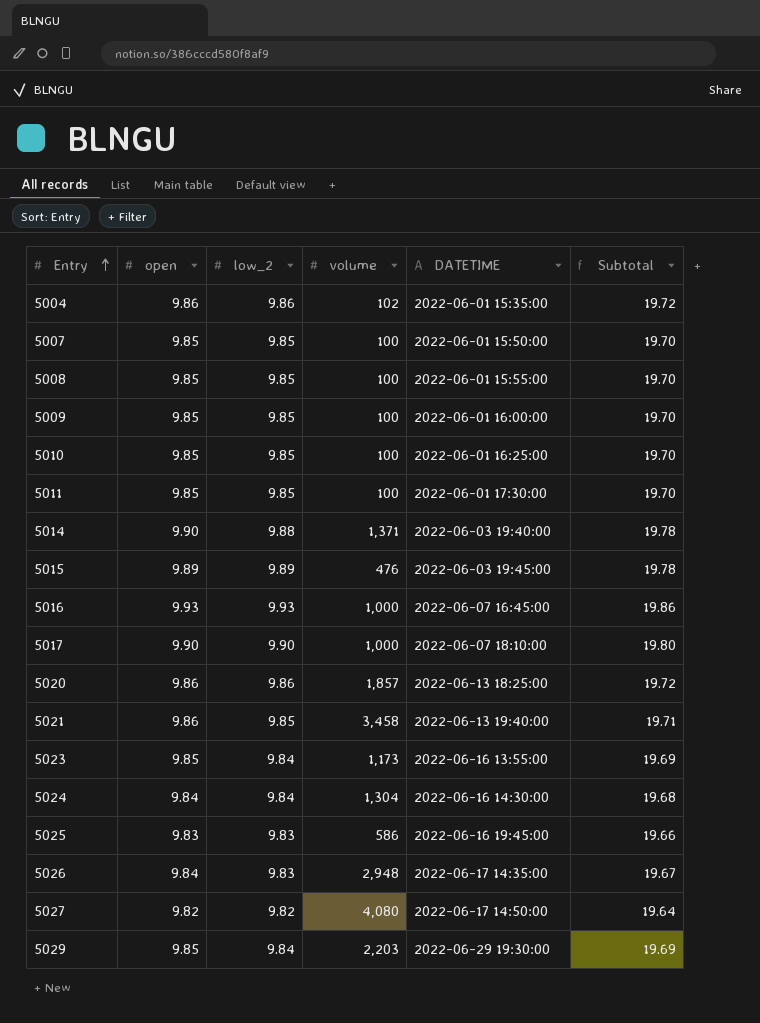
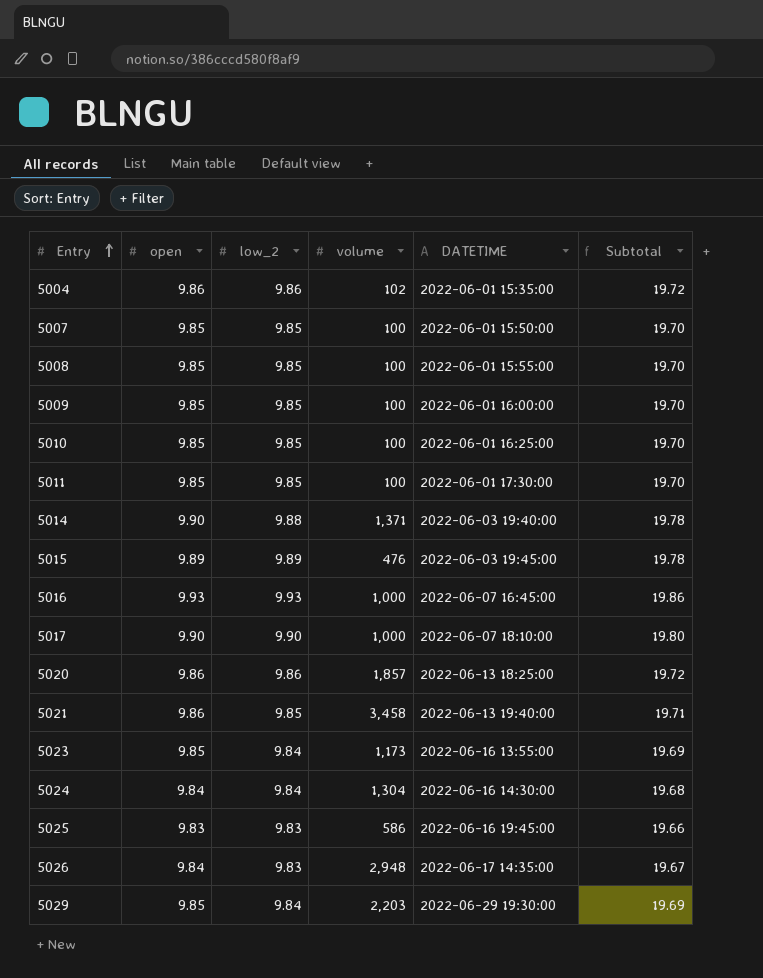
row 5027: 9.82 | 9.82 | 4,080 | 2022-06-17 14:50:00 | 19.64 -> none

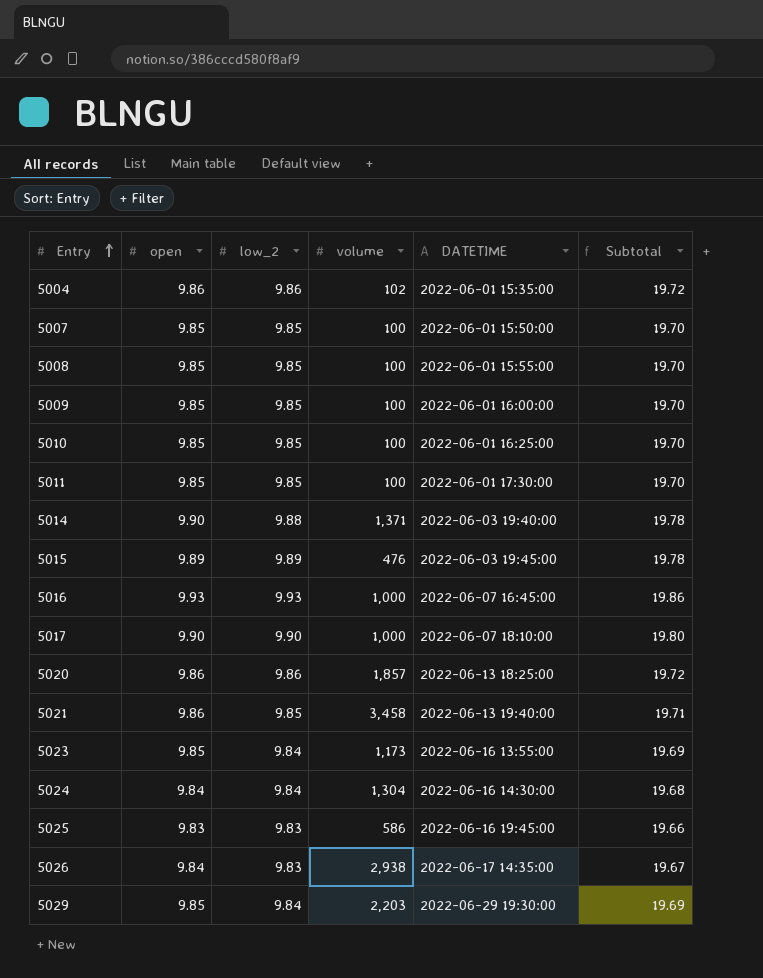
5026 | volume: 2,948 -> 2,938

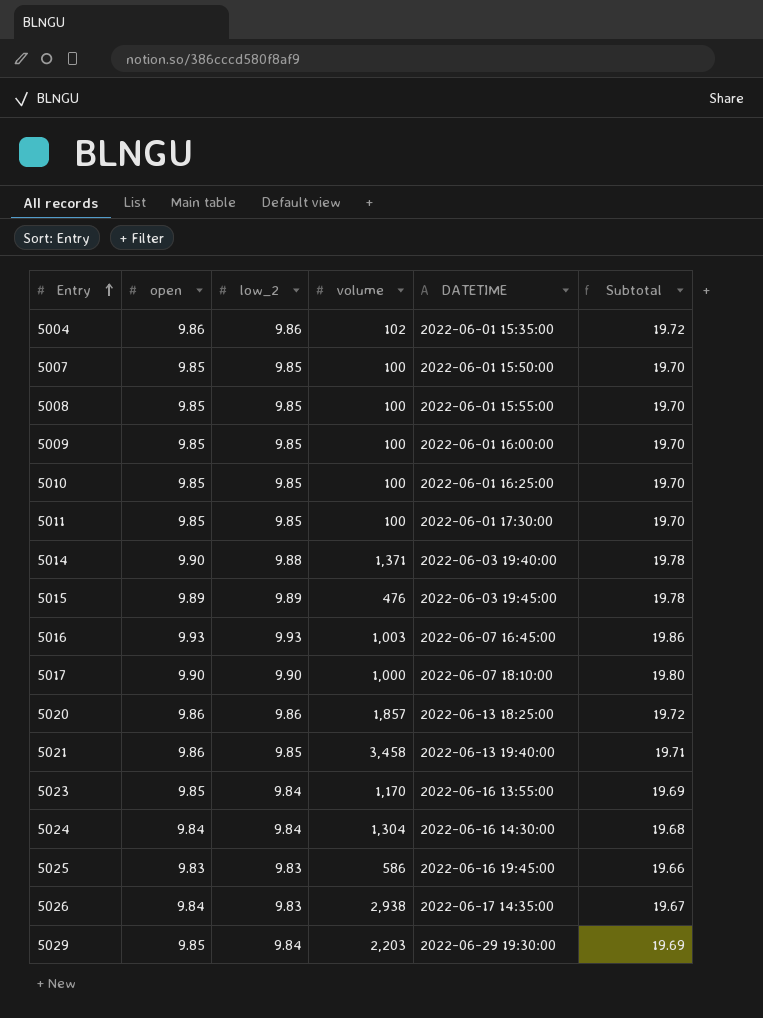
5016 | volume: 1,000 -> 1,003
5023 | volume: 1,173 -> 1,170

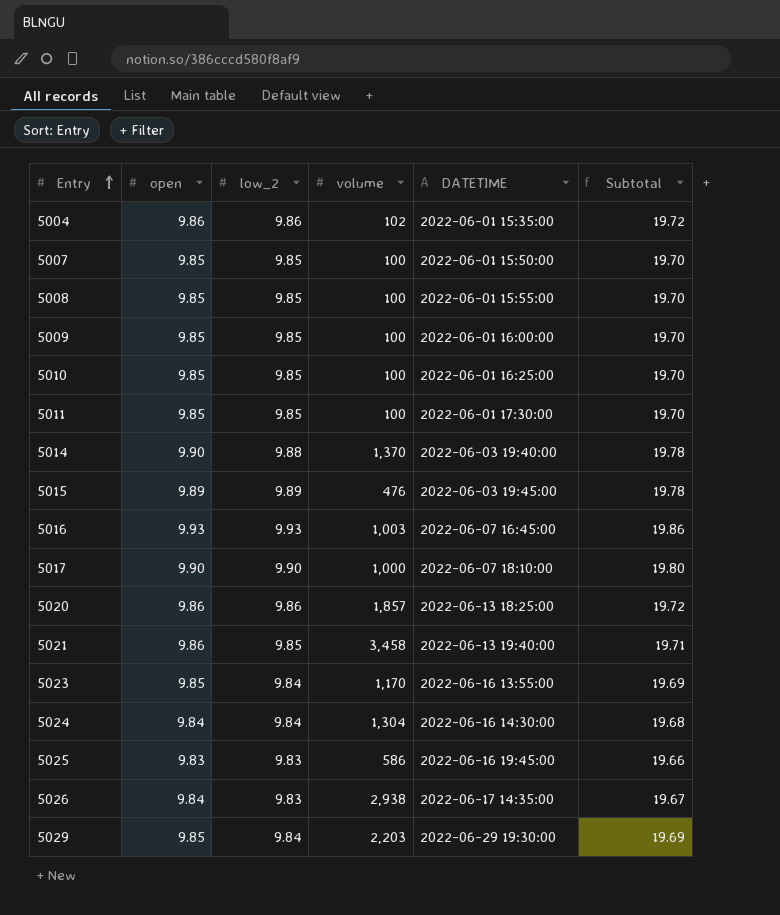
5014 | volume: 1,371 -> 1,370

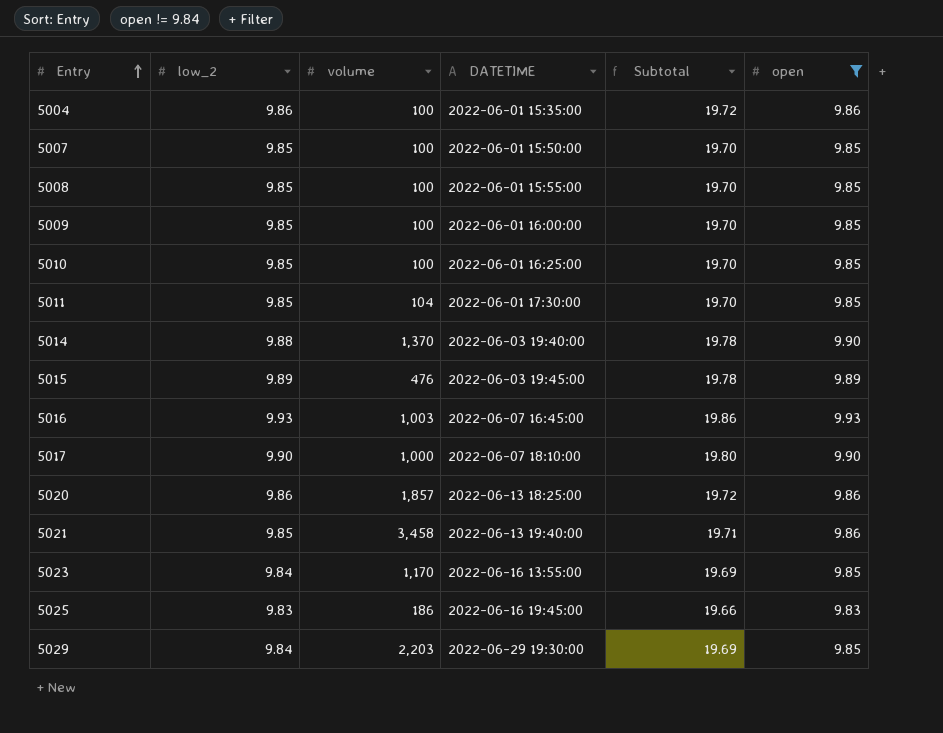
filter: none -> open != 9.84
column open | position: 2 -> 6
5004 | volume: 102 -> 100
5011 | volume: 100 -> 104
5025 | volume: 586 -> 186

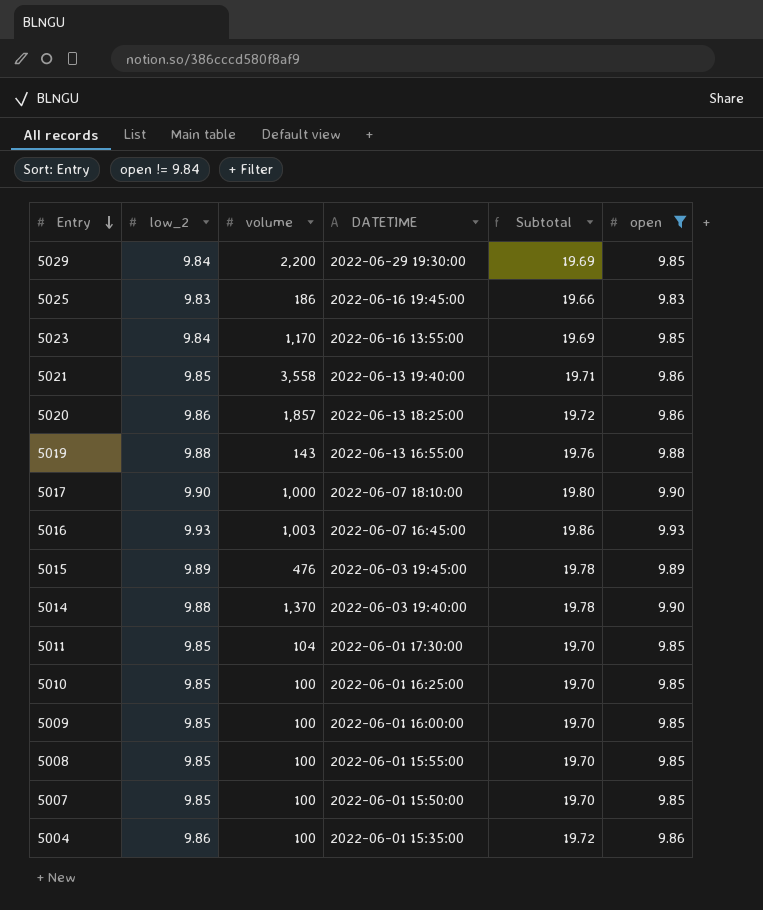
row order: Entry ascending -> Entry descending
5029 | volume: 2,203 -> 2,200
5021 | volume: 3,458 -> 3,558
row 5019: none -> 9.88 | 143 | 2022-06-13 16:55:00 | 19.76 | 9.88

